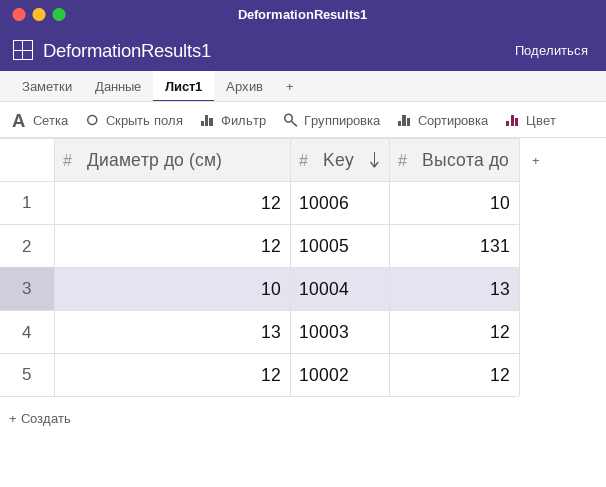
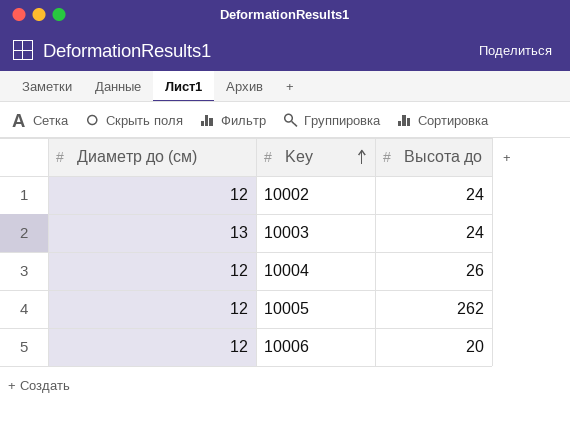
row order: Key descending -> Key ascending
10002 | Высота до: 12 -> 24
10003 | Высота до: 12 -> 24
10004 | Диаметр до (см): 10 -> 12
10004 | Высота до: 13 -> 26
10005 | Высота до: 131 -> 262
10006 | Высота до: 10 -> 20

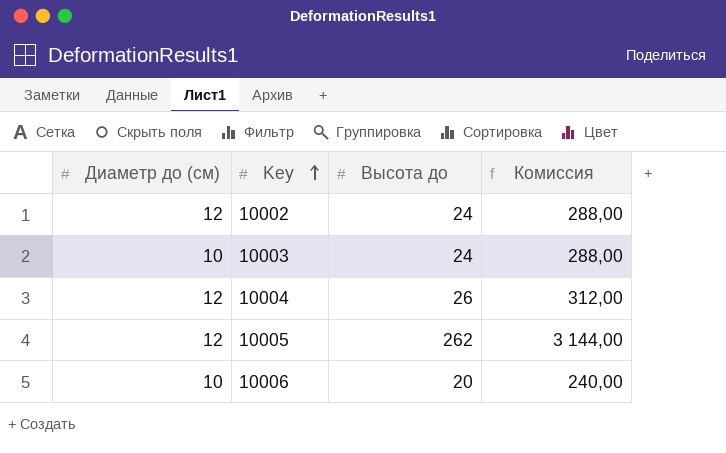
column Комиссия | formula: none -> [Высота до] * 12
10003 | Диаметр до (см): 13 -> 10
10006 | Диаметр до (см): 12 -> 10

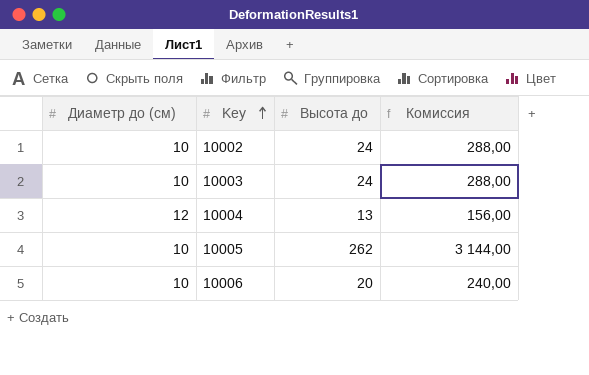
10002 | Диаметр до (см): 12 -> 10
10004 | Высота до: 26 -> 13
10004 | Комиссия: 312,00 -> 156,00
10005 | Диаметр до (см): 12 -> 10

